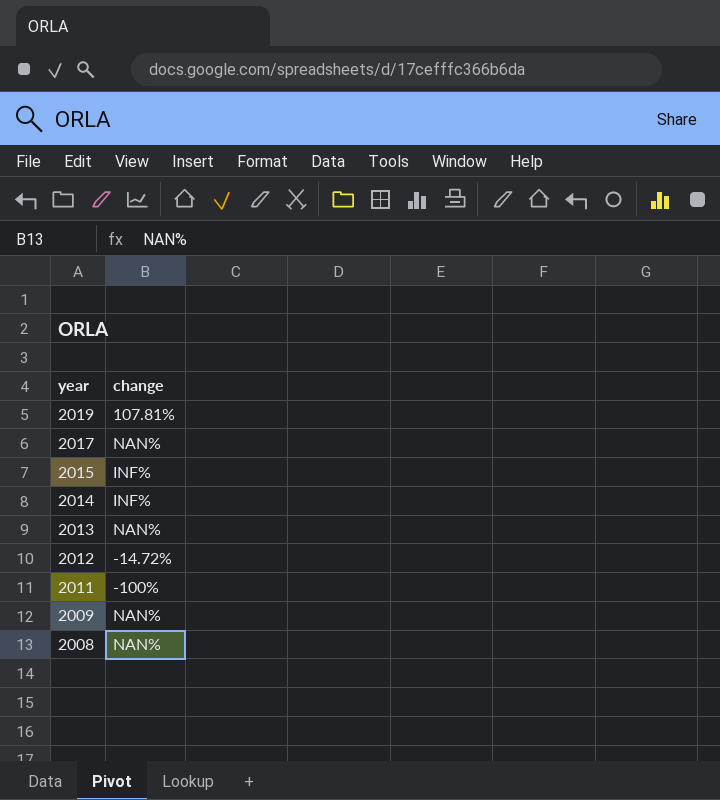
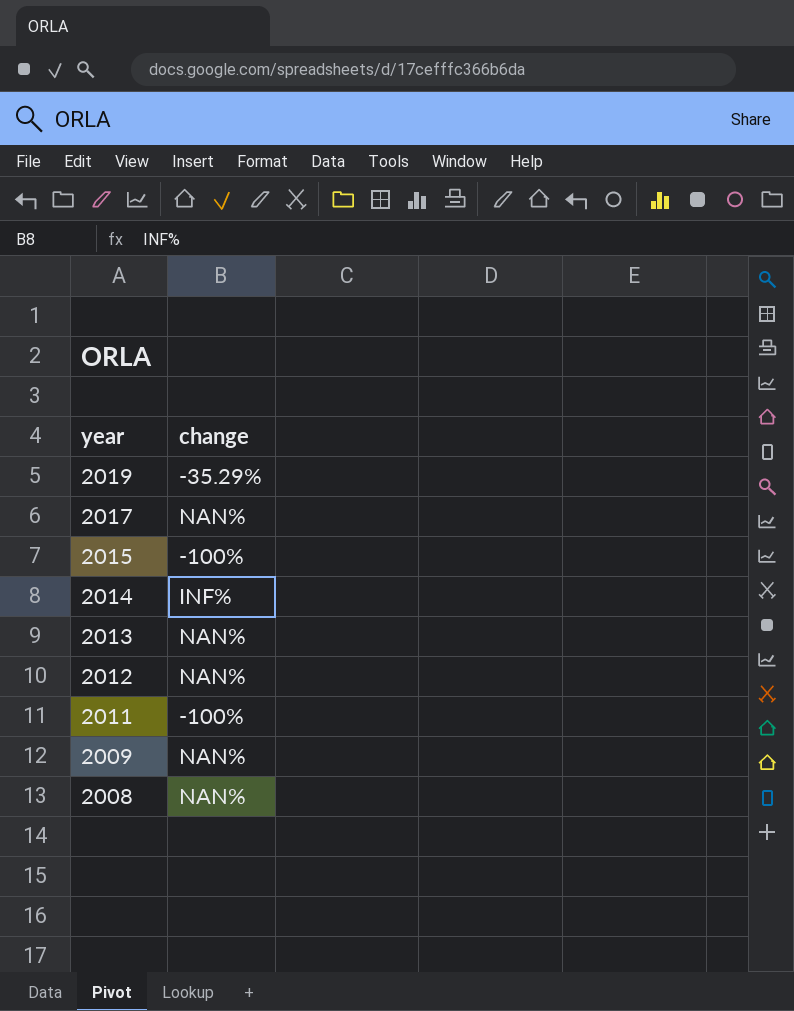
2019 | change: 107.81% -> -35.29%
2015 | change: INF% -> -100%
2012 | change: -14.72% -> NAN%

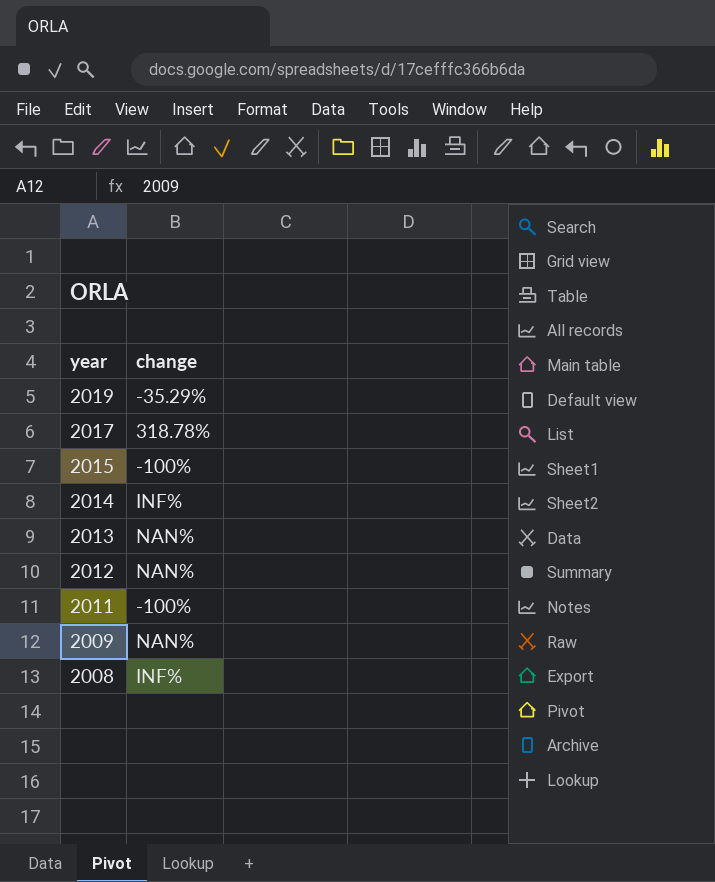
2017 | change: NAN% -> 318.78%
2008 | change: NAN% -> INF%

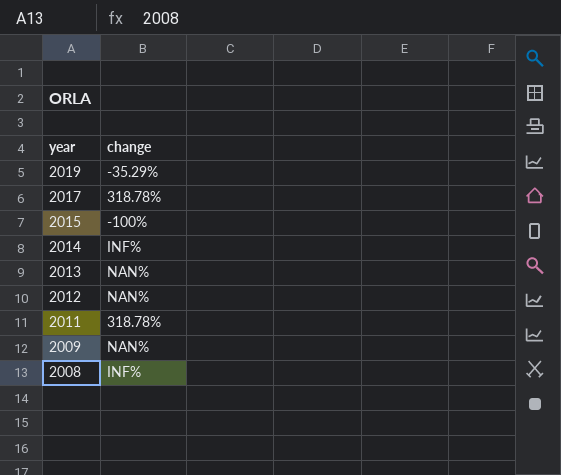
2011 | change: -100% -> 318.78%

